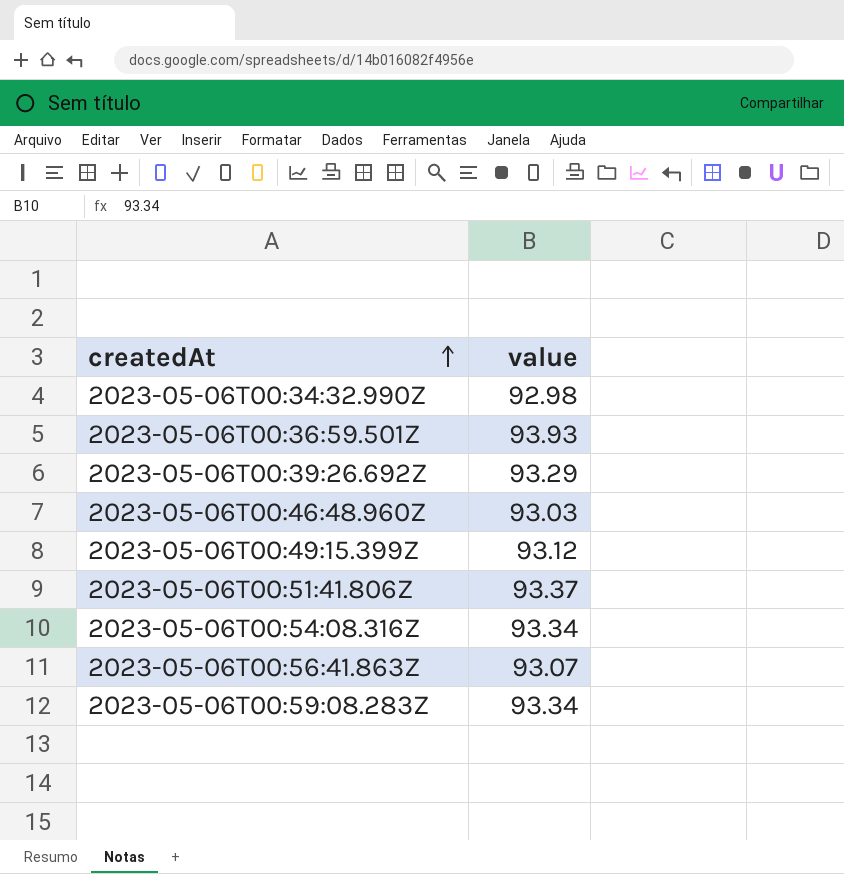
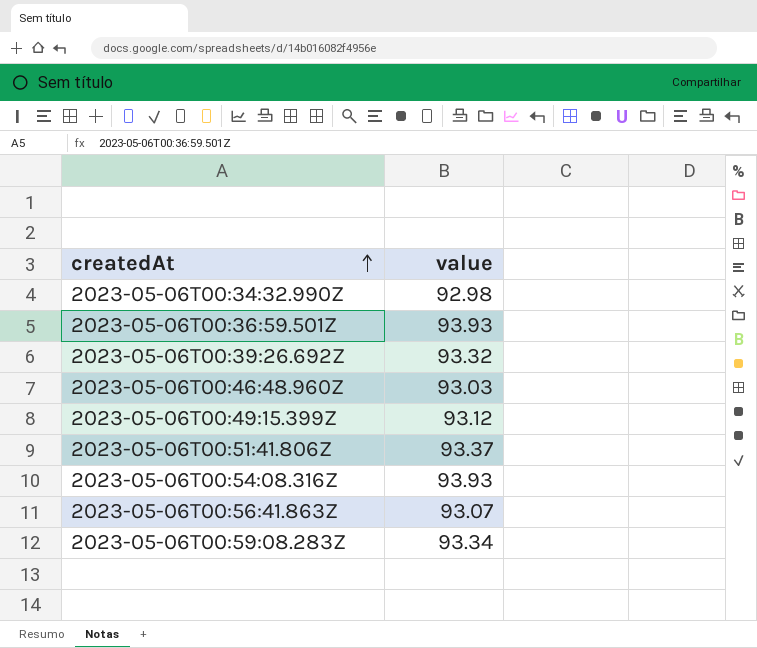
2023-05-06T00:39:26.692Z | value: 93.29 -> 93.32
2023-05-06T00:54:08.316Z | value: 93.34 -> 93.93

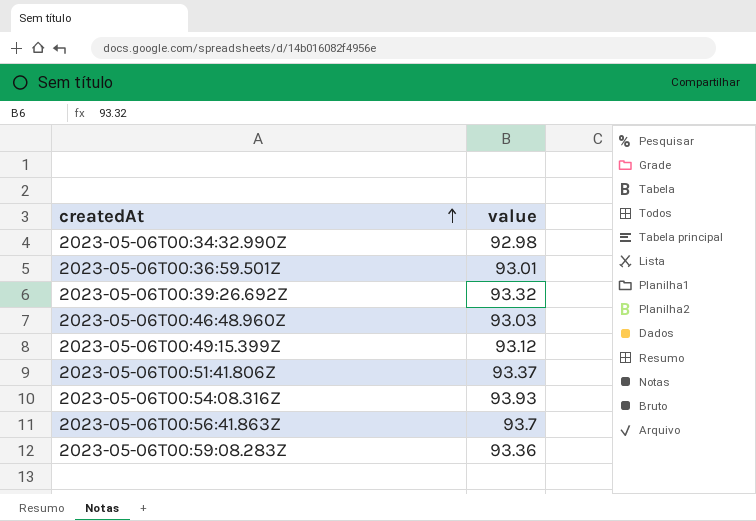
2023-05-06T00:36:59.501Z | value: 93.93 -> 93.01
2023-05-06T00:56:41.863Z | value: 93.07 -> 93.7
2023-05-06T00:59:08.283Z | value: 93.34 -> 93.36

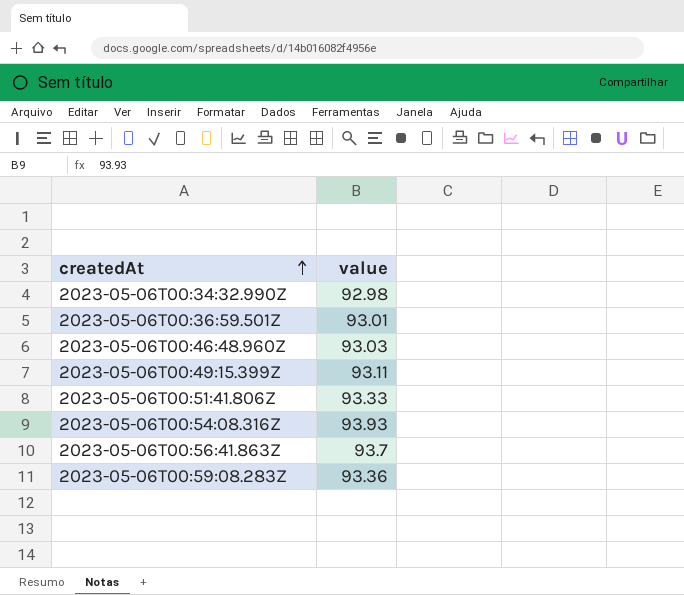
row 2023-05-06T00:39:26.692Z: 93.32 -> none
2023-05-06T00:49:15.399Z | value: 93.12 -> 93.11
2023-05-06T00:51:41.806Z | value: 93.37 -> 93.33

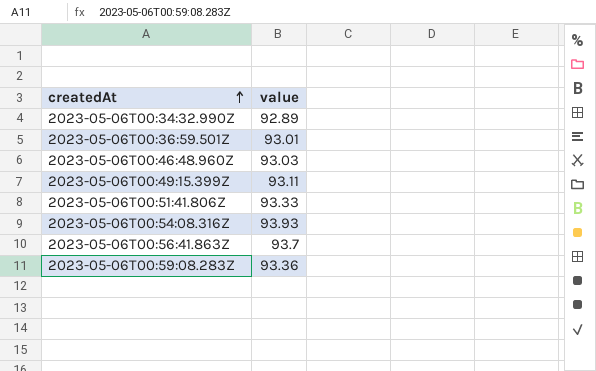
2023-05-06T00:34:32.990Z | value: 92.98 -> 92.89

